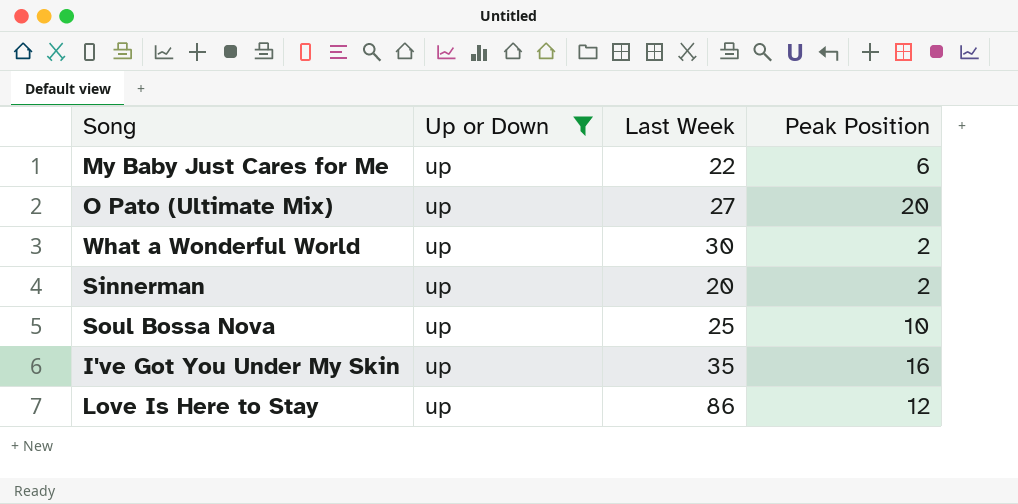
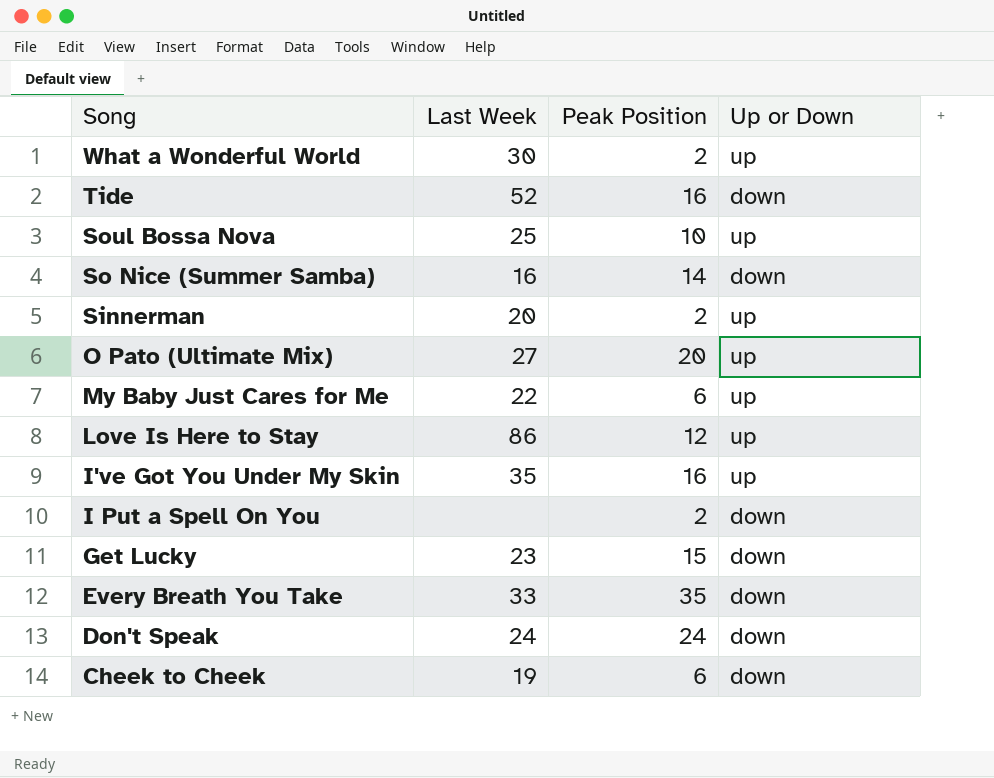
filter: Up or Down = up -> none
row order: none -> Song descending
column Up or Down | position: 2 -> 4

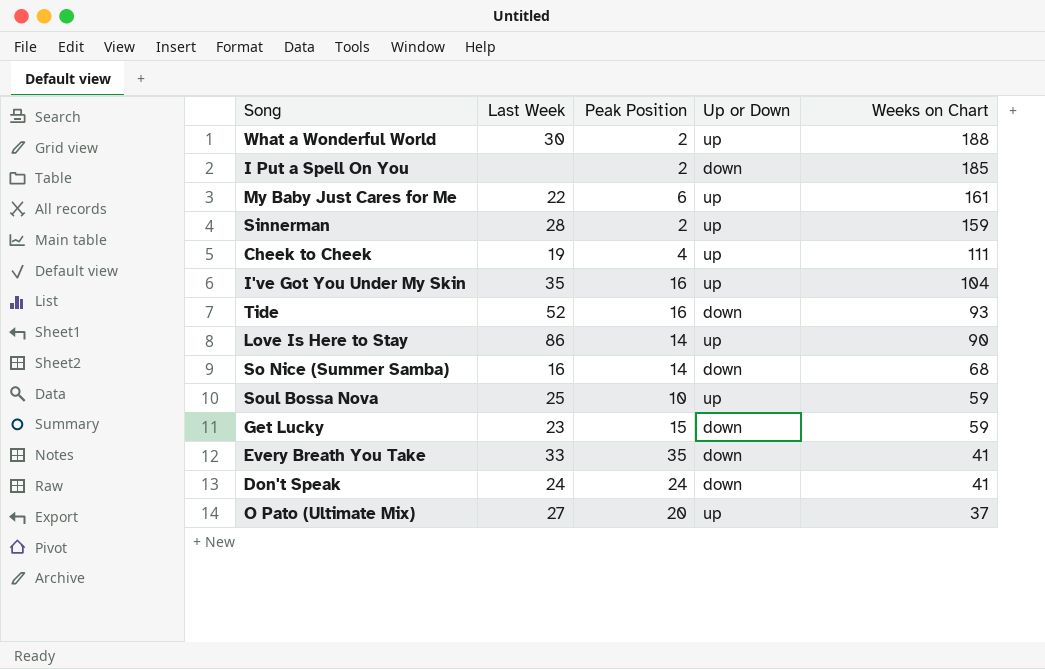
row order: Song descending -> Weeks on Chart descending
column Weeks on Chart | position: none -> 5
Sinnerman | Last Week: 20 -> 28
Cheek to Cheek | Peak Position: 6 -> 4
Cheek to Cheek | Up or Down: down -> up
Love Is Here to Stay | Peak Position: 12 -> 14

